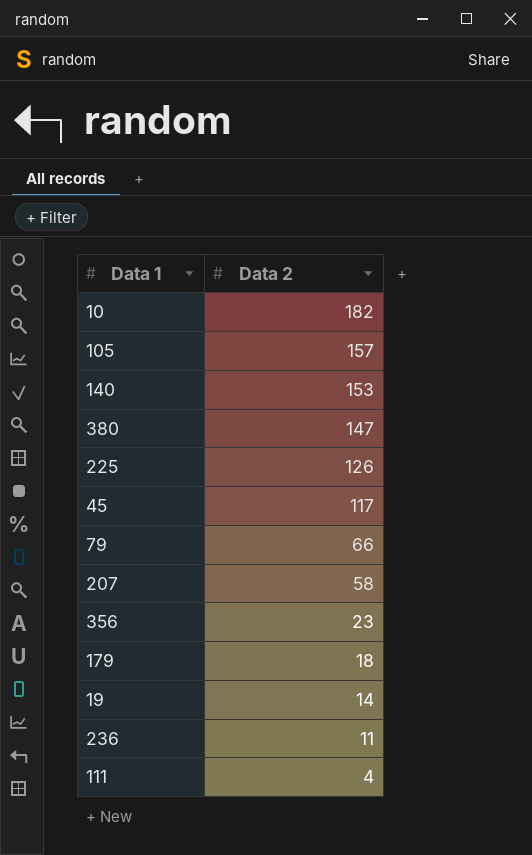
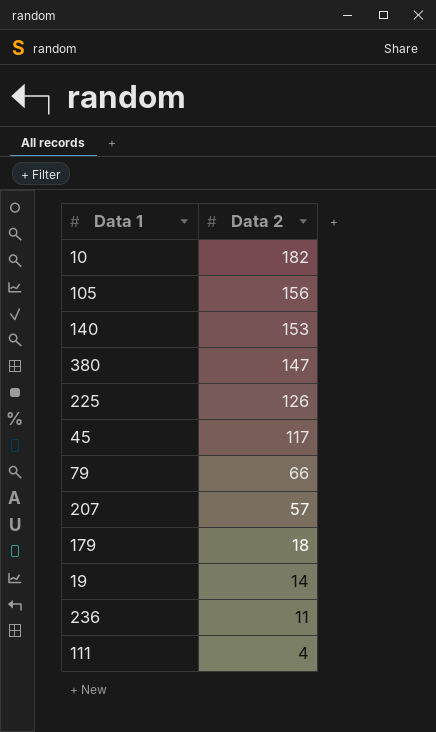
row 356: 23 -> none
105 | Data 2: 157 -> 156
207 | Data 2: 58 -> 57

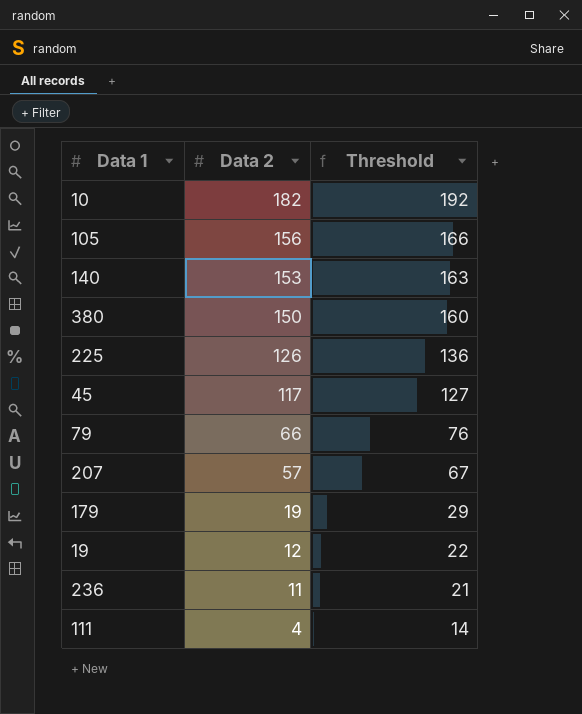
column Threshold | formula: none -> [Data 2] + 10
380 | Data 2: 147 -> 150
179 | Data 2: 18 -> 19
19 | Data 2: 14 -> 12

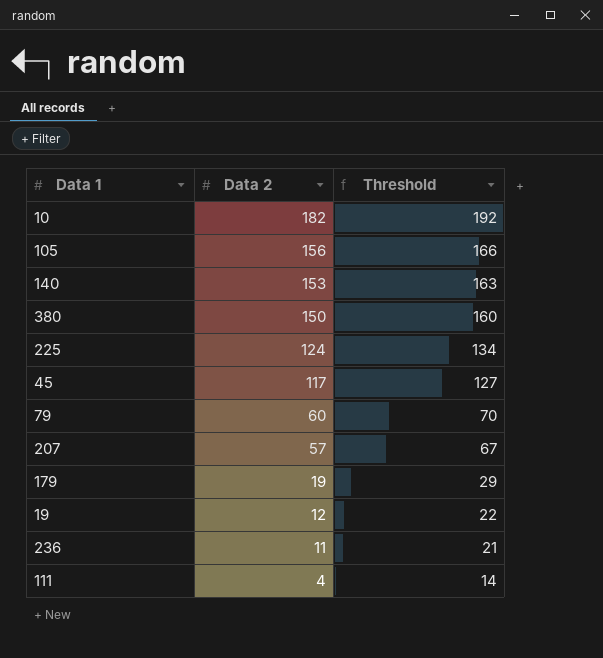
225 | Data 2: 126 -> 124
225 | Threshold: 136 -> 134
79 | Data 2: 66 -> 60
79 | Threshold: 76 -> 70

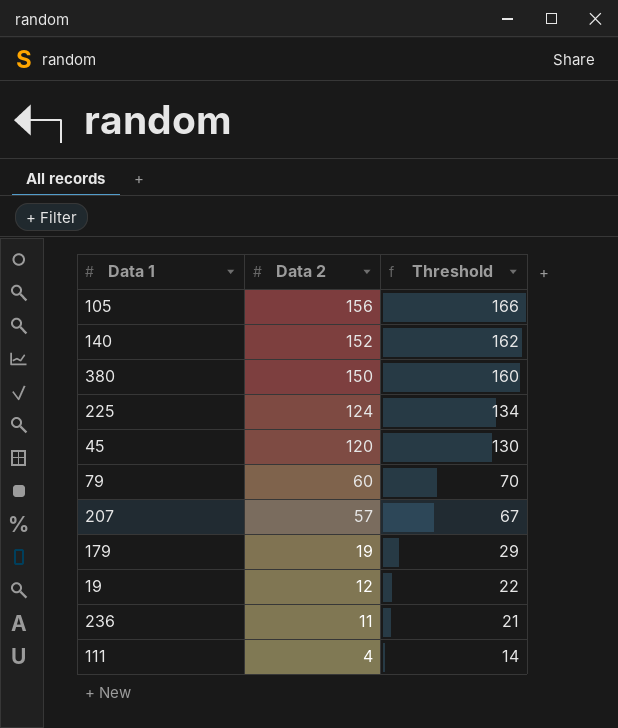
row 10: 182 | 192 -> none
140 | Data 2: 153 -> 152
140 | Threshold: 163 -> 162
45 | Data 2: 117 -> 120
45 | Threshold: 127 -> 130

